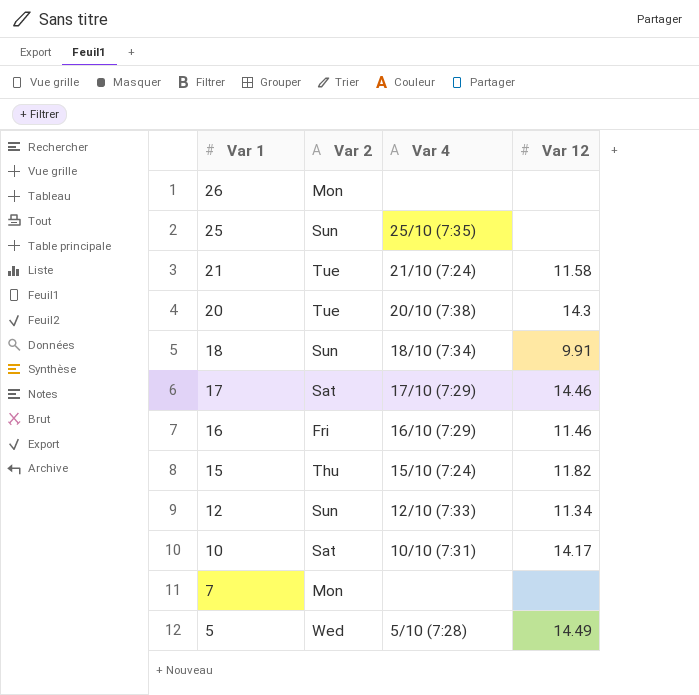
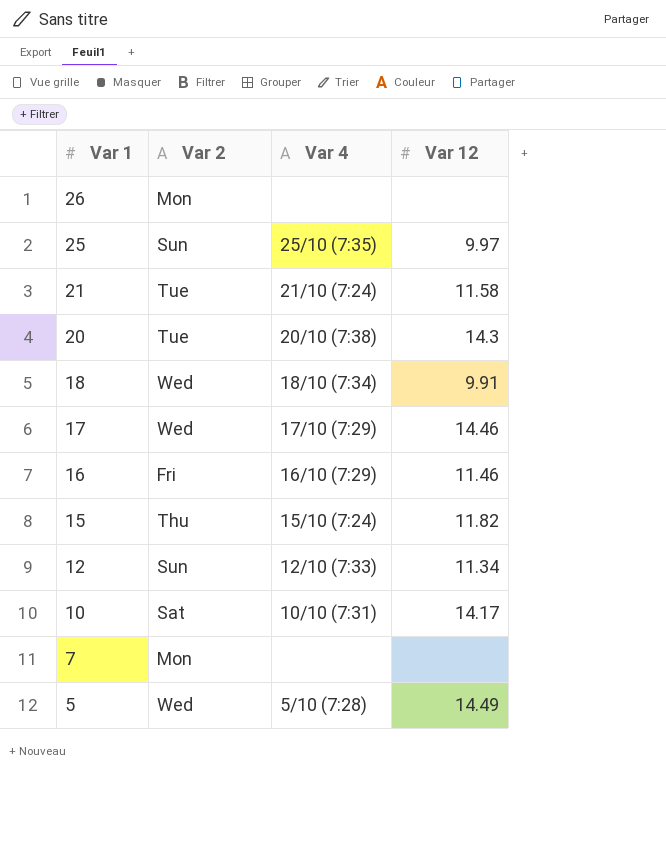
25 | Var 12: none -> 9.97
18 | Var 2: Sun -> Wed
17 | Var 2: Sat -> Wed

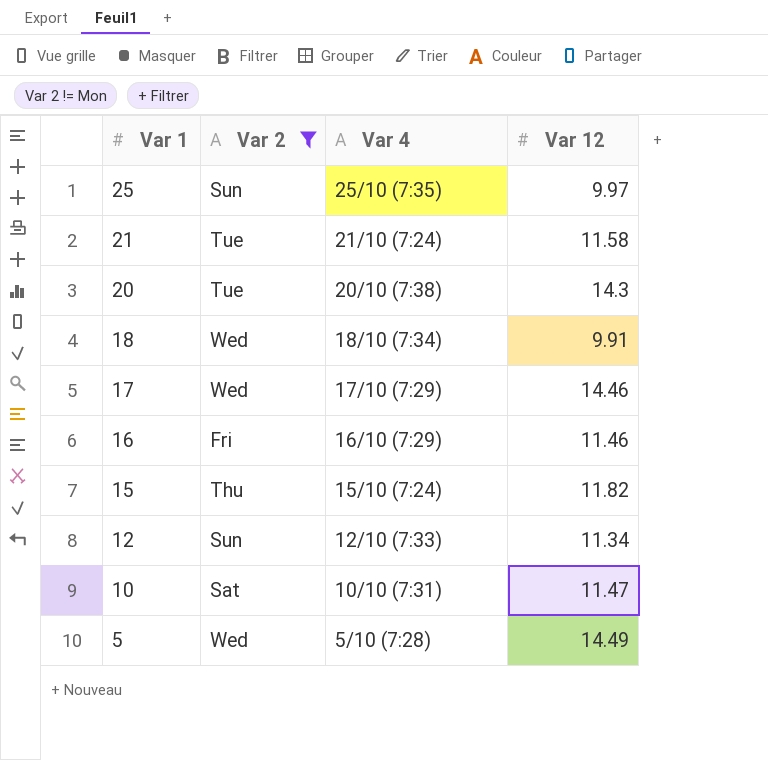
filter: none -> Var 2 != Mon
10 | Var 12: 14.17 -> 11.47

